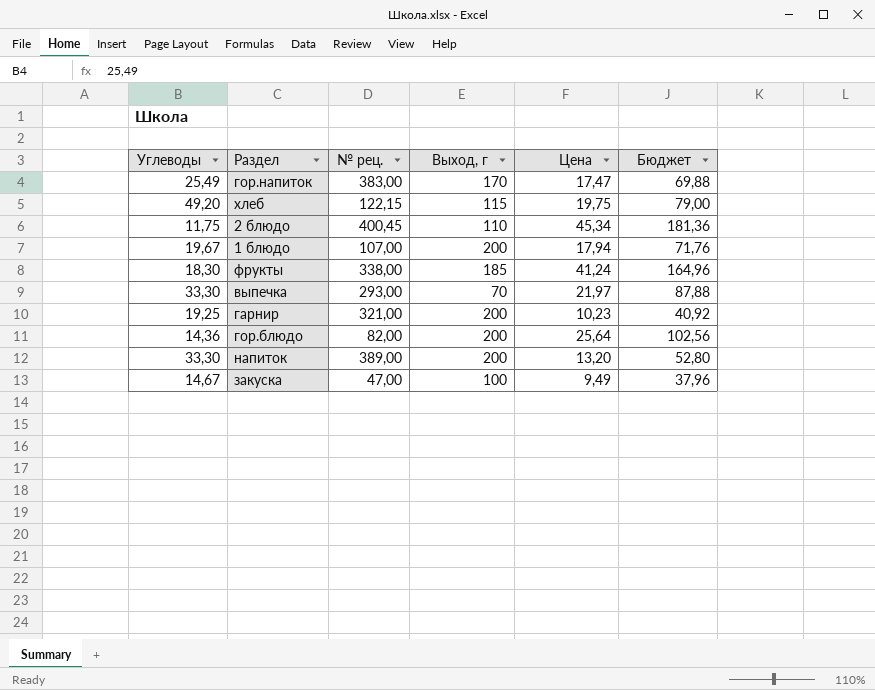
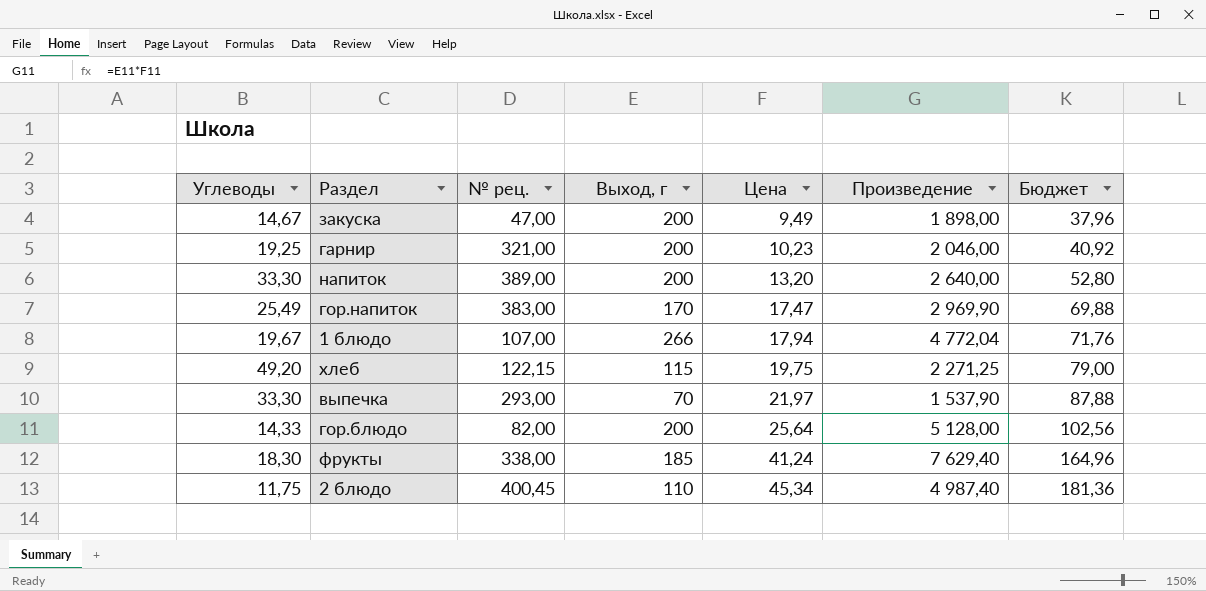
row order: none -> Цена ascending
column Произведение | formula: none -> [Выход, г] * [Цена]
закуска | Выход, г: 100 -> 200
1 блюдо | Выход, г: 200 -> 266
гор.блюдо | Углеводы: 14,36 -> 14,33

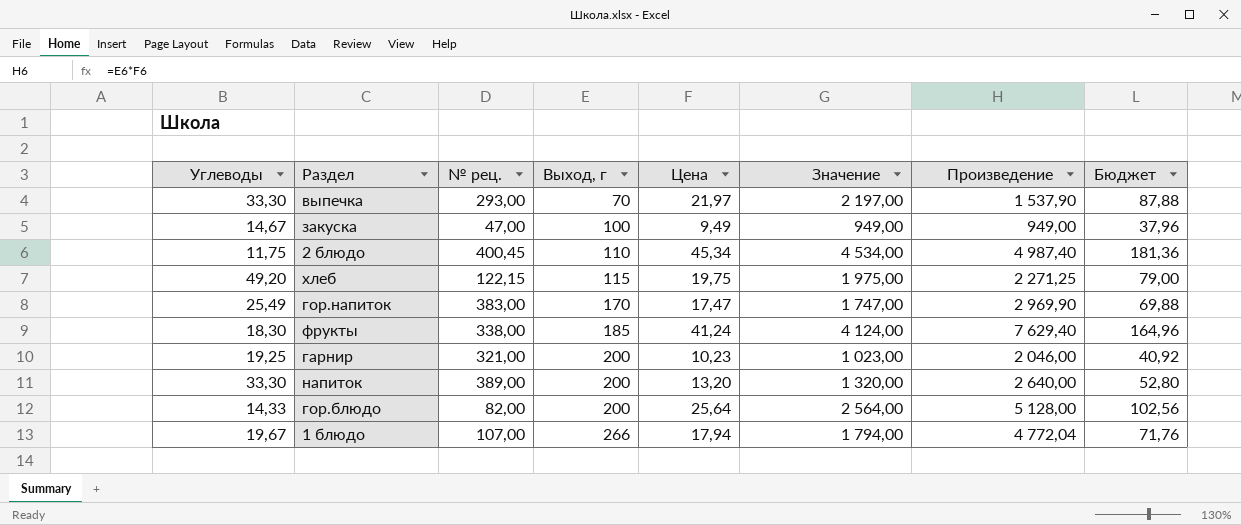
row order: Цена ascending -> Выход, г ascending
column Значение | formula: none -> [Цена] * 100
закуска | Выход, г: 200 -> 100
закуска | Произведение: 1 898,00 -> 949,00

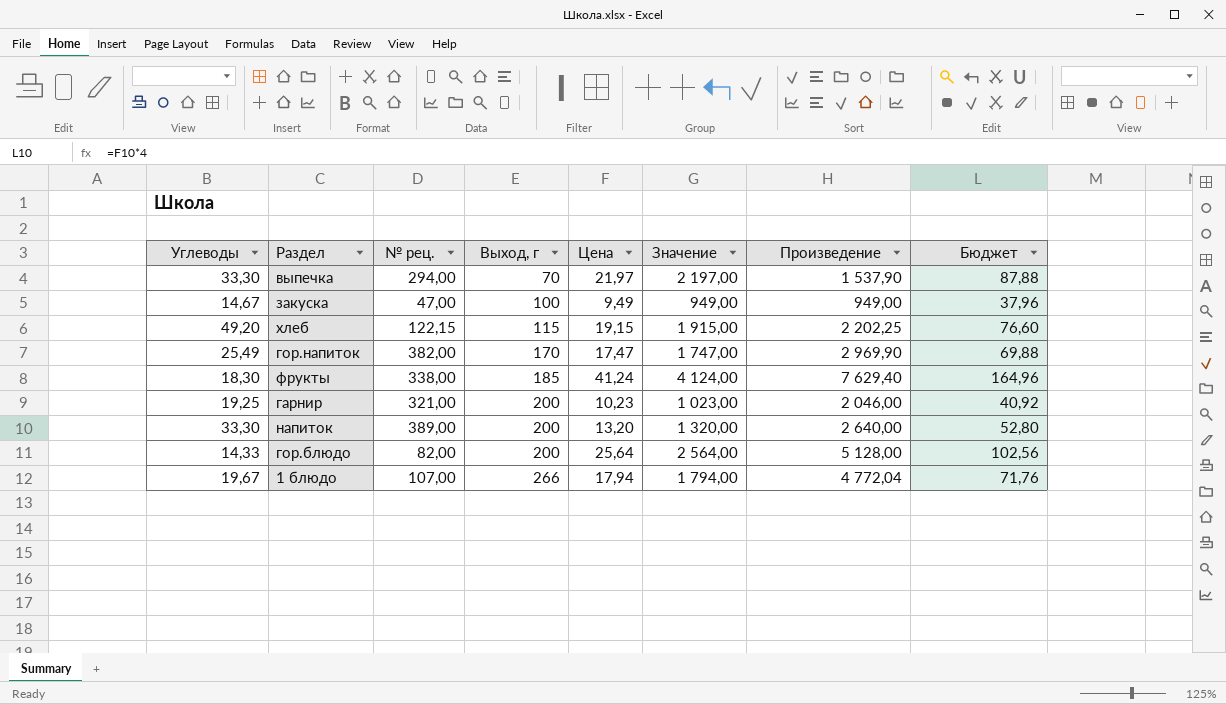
row 2 блюдо: 11,75 | 400,45 | 110 | 45,34 | 4 534,00 | 4 987,40 | 181,36 -> none
выпечка | № рец.: 293,00 -> 294,00
хлеб | Цена: 19,75 -> 19,15
хлеб | Значение: 1 975,00 -> 1 915,00
хлеб | Произведение: 2 271,25 -> 2 202,25
хлеб | Бюджет: 79,00 -> 76,60
гор.напиток | № рец.: 383,00 -> 382,00

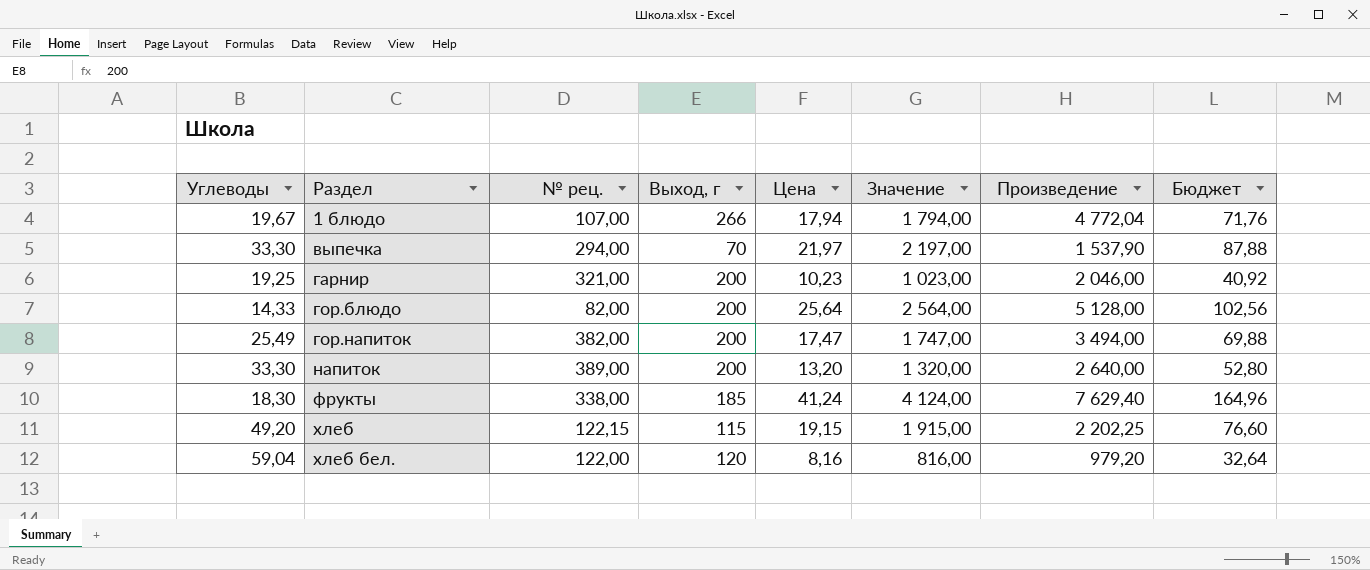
row order: Выход, г ascending -> Раздел ascending
row закуска: 14,67 | 47,00 | 100 | 9,49 | 949,00 | 949,00 | 37,96 -> none
гор.напиток | Выход, г: 170 -> 200
гор.напиток | Произведение: 2 969,90 -> 3 494,00
row хлеб бел.: none -> 59,04 | 122,00 | 120 | 8,16 | 816,00 | 979,20 | 32,64

